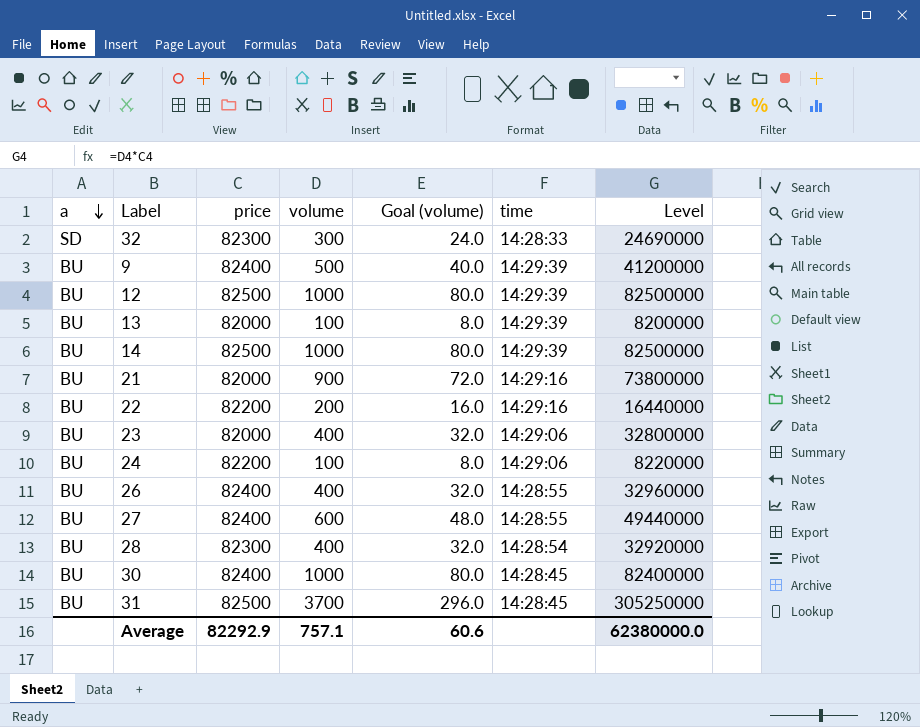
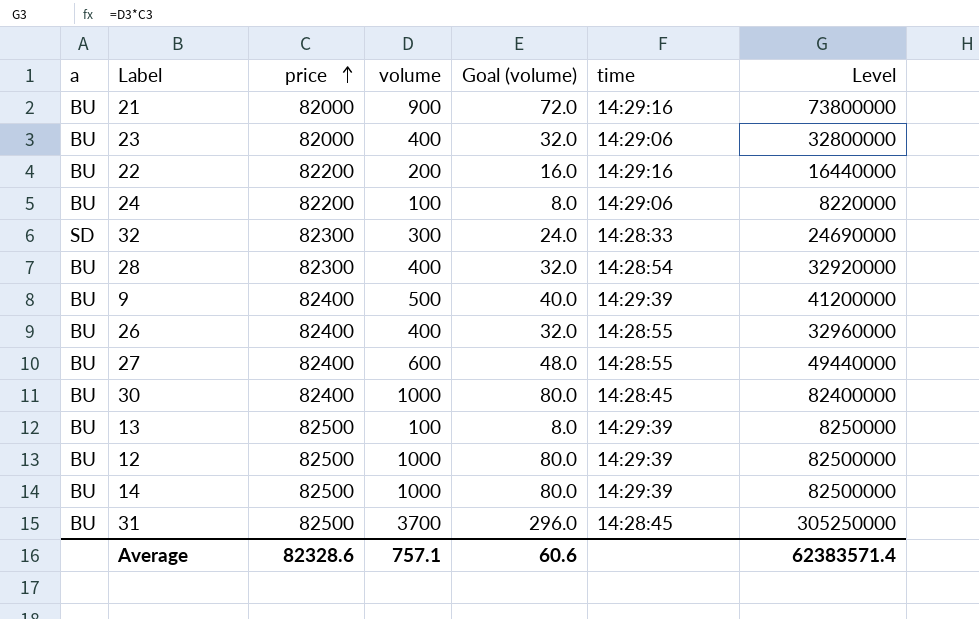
row order: a descending -> price ascending
13 | price: 82000 -> 82500
13 | Level: 8200000 -> 8250000
Average | price: 82292.9 -> 82328.6
Average | Level: 62380000.0 -> 62383571.4

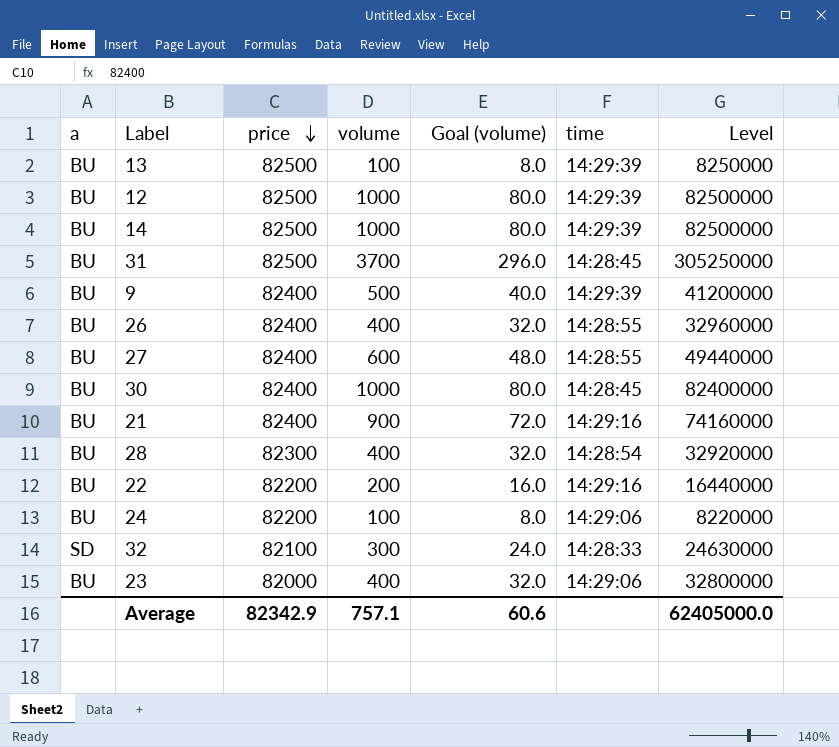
row order: price ascending -> price descending
21 | price: 82000 -> 82400
21 | Level: 73800000 -> 74160000
32 | price: 82300 -> 82100
32 | Level: 24690000 -> 24630000
Average | price: 82328.6 -> 82342.9
Average | Level: 62383571.4 -> 62405000.0

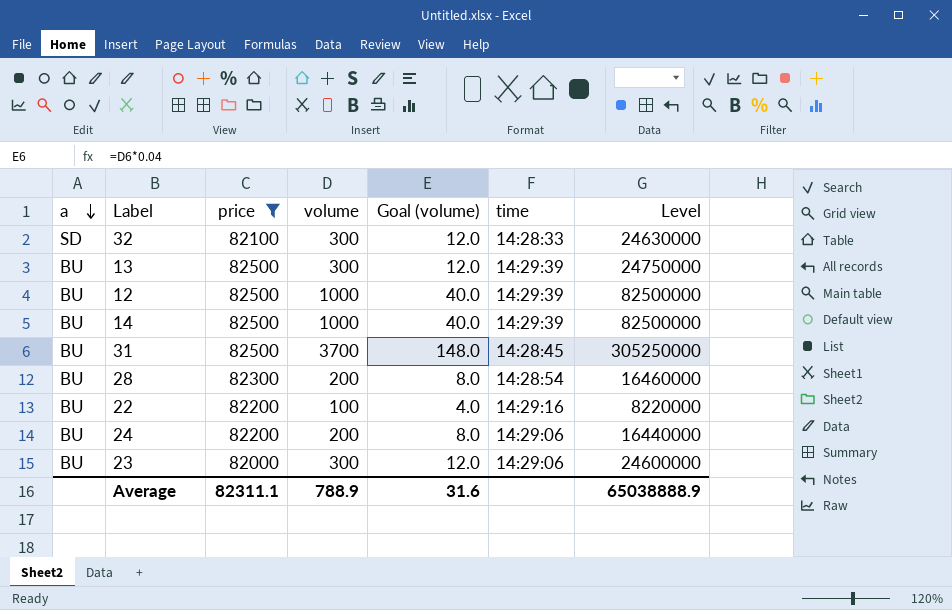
filter: none -> price != 82400
row order: price descending -> a descending
column Goal (volume) | formula: [volume] * 0.08 -> [volume] * 0.04
13 | volume: 100 -> 300
13 | Level: 8250000 -> 24750000
28 | volume: 400 -> 200
28 | Level: 32920000 -> 16460000
22 | volume: 200 -> 100
22 | Level: 16440000 -> 8220000
24 | volume: 100 -> 200
24 | Level: 8220000 -> 16440000
23 | volume: 400 -> 300
23 | Level: 32800000 -> 24600000
Average | price: 82342.9 -> 82311.1
Average | volume: 757.1 -> 788.9
Average | Goal (volume): 60.6 -> 31.6
Average | Level: 62405000.0 -> 65038888.9

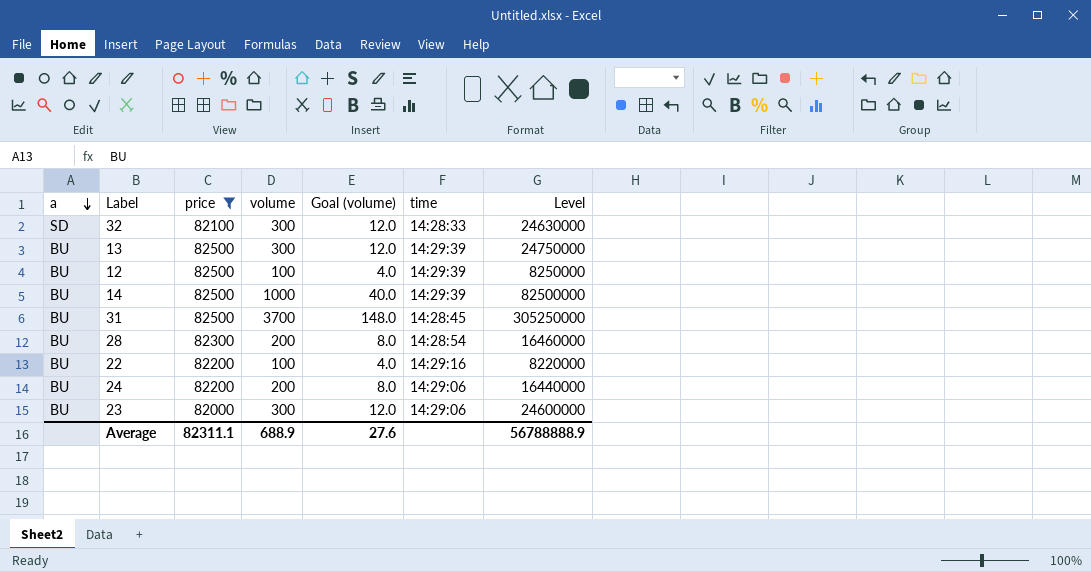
12 | volume: 1000 -> 100
12 | Goal (volume): 40.0 -> 4.0
12 | Level: 82500000 -> 8250000
Average | volume: 788.9 -> 688.9
Average | Goal (volume): 31.6 -> 27.6
Average | Level: 65038888.9 -> 56788888.9

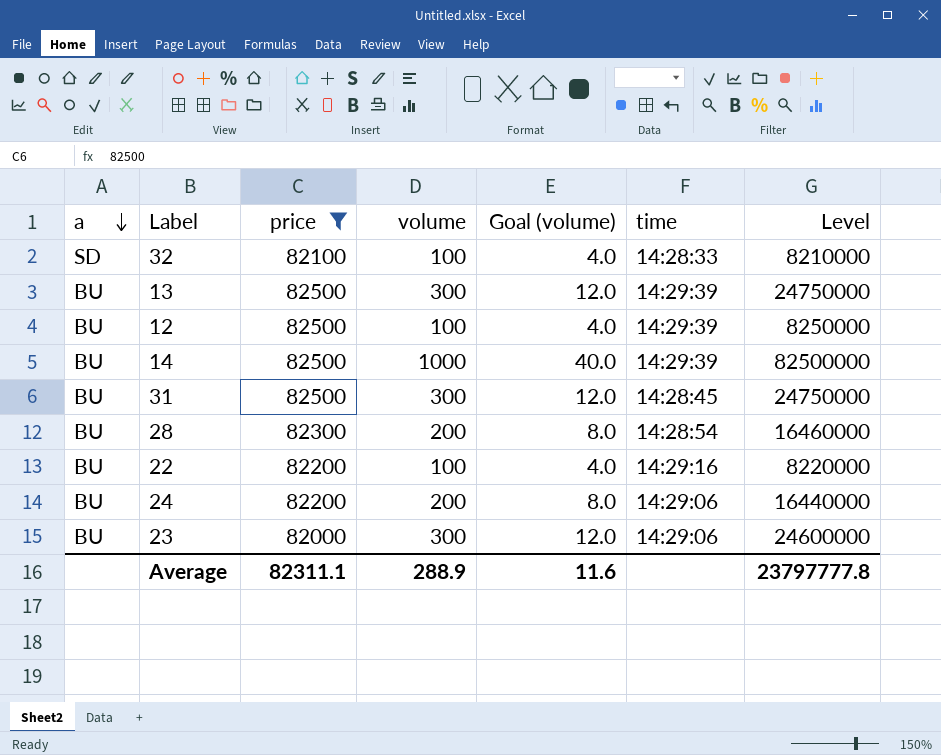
32 | volume: 300 -> 100
32 | Goal (volume): 12.0 -> 4.0
32 | Level: 24630000 -> 8210000
31 | volume: 3700 -> 300
31 | Goal (volume): 148.0 -> 12.0
31 | Level: 305250000 -> 24750000
Average | volume: 688.9 -> 288.9
Average | Goal (volume): 27.6 -> 11.6
Average | Level: 56788888.9 -> 23797777.8

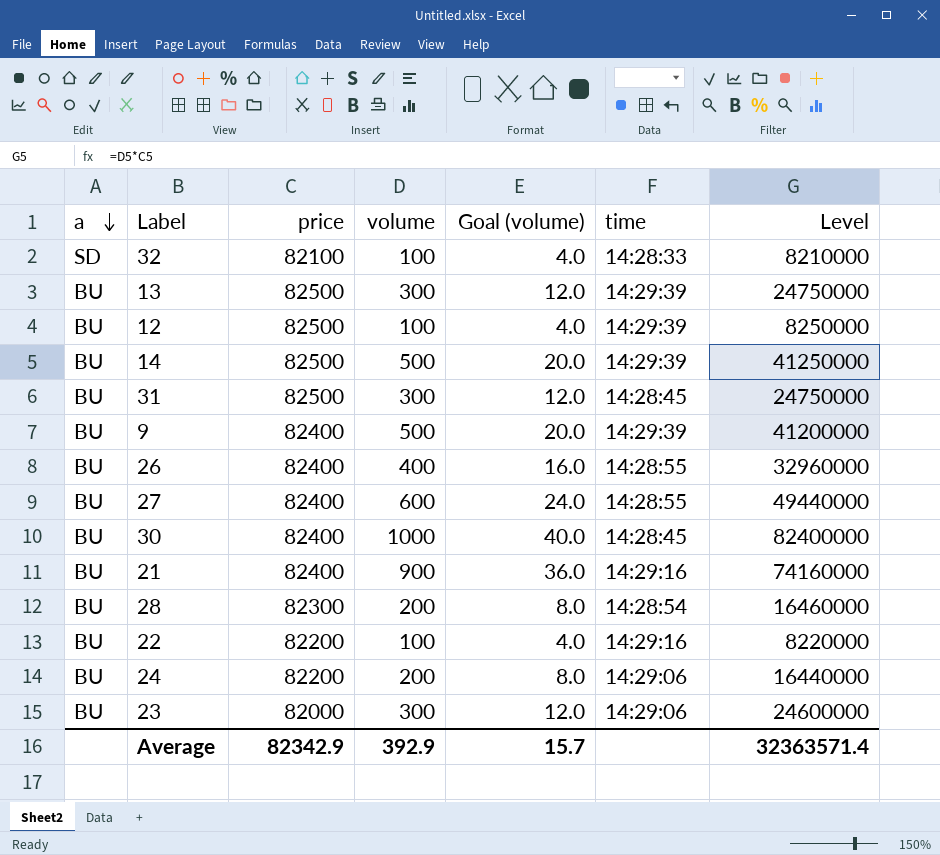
filter: price != 82400 -> none
14 | volume: 1000 -> 500
14 | Goal (volume): 40.0 -> 20.0
14 | Level: 82500000 -> 41250000
Average | price: 82311.1 -> 82342.9
Average | volume: 288.9 -> 392.9
Average | Goal (volume): 11.6 -> 15.7
Average | Level: 23797777.8 -> 32363571.4

